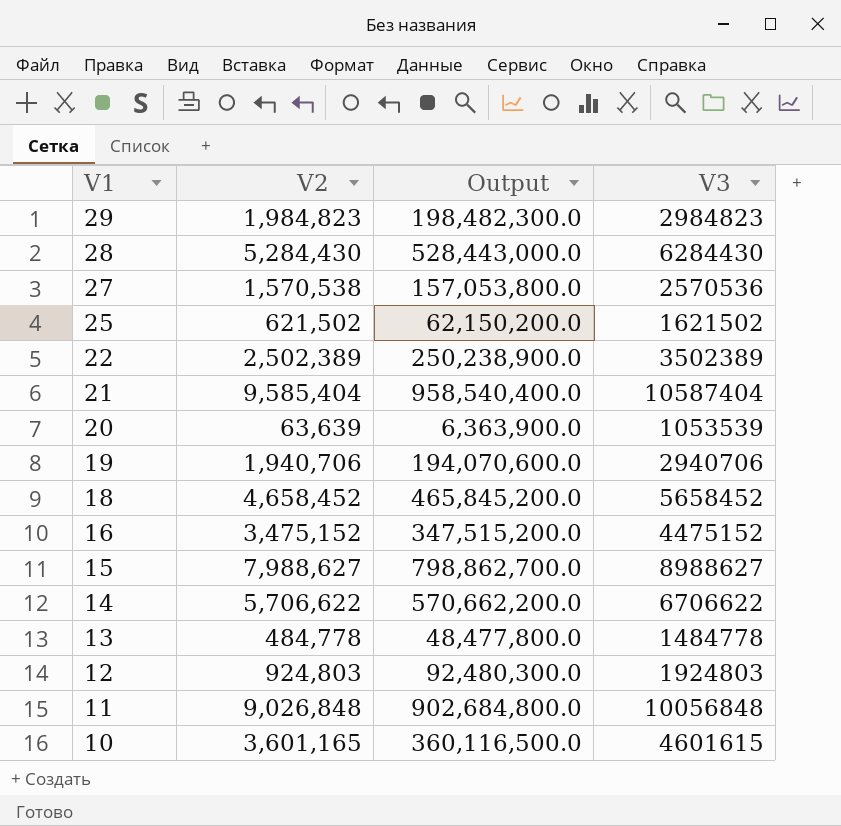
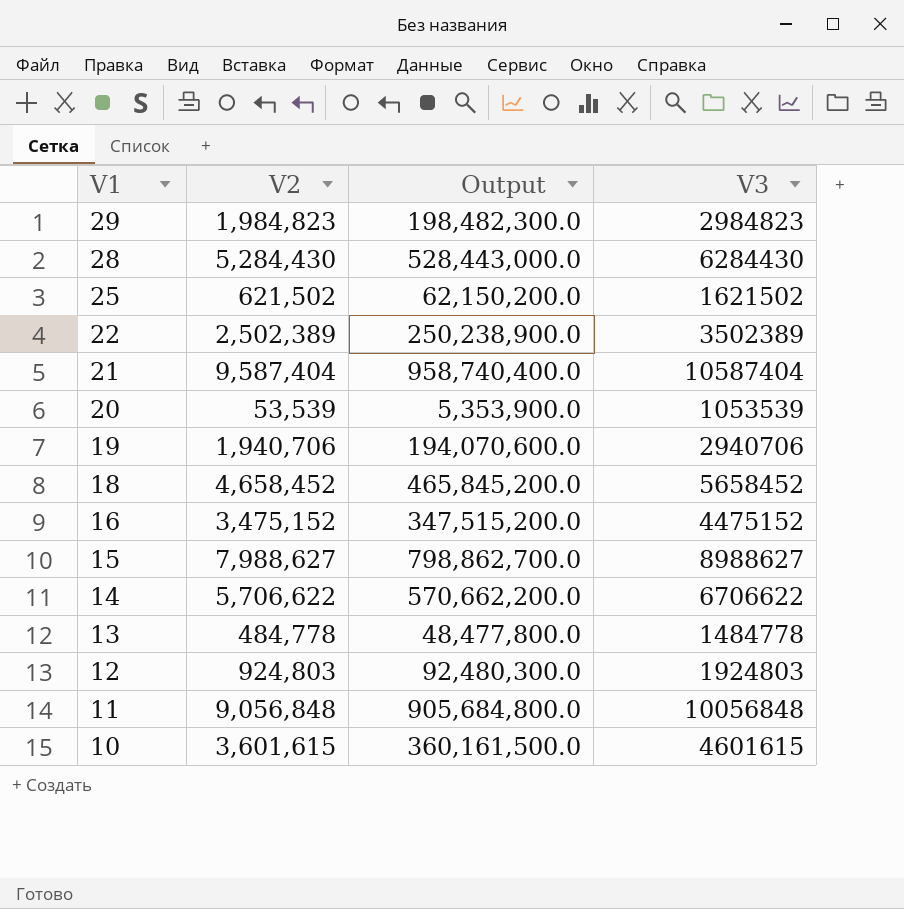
row 27: 1,570,538 | 157,053,800.0 | 2570536 -> none
21 | V2: 9,585,404 -> 9,587,404
21 | Output: 958,540,400.0 -> 958,740,400.0
20 | V2: 63,639 -> 53,539
20 | Output: 6,363,900.0 -> 5,353,900.0
11 | V2: 9,026,848 -> 9,056,848
11 | Output: 902,684,800.0 -> 905,684,800.0
10 | V2: 3,601,165 -> 3,601,615
10 | Output: 360,116,500.0 -> 360,161,500.0

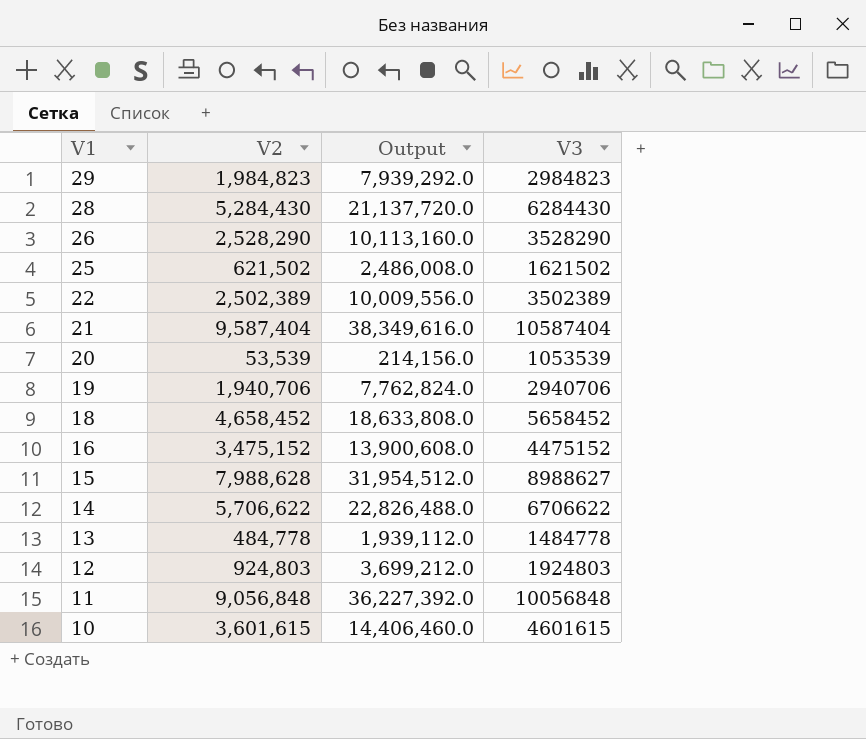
column Output | formula: [V2] * 100 -> [V2] * 4
row 26: none -> 2,528,290 | 10,113,160.0 | 3528290
15 | V2: 7,988,627 -> 7,988,628

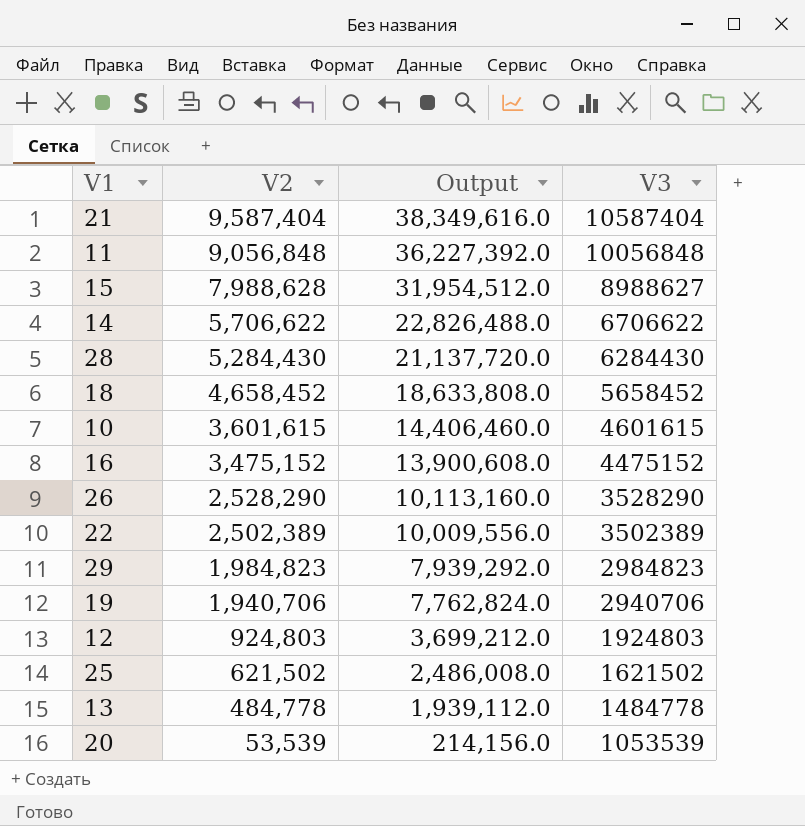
row order: V1 descending -> V2 descending

